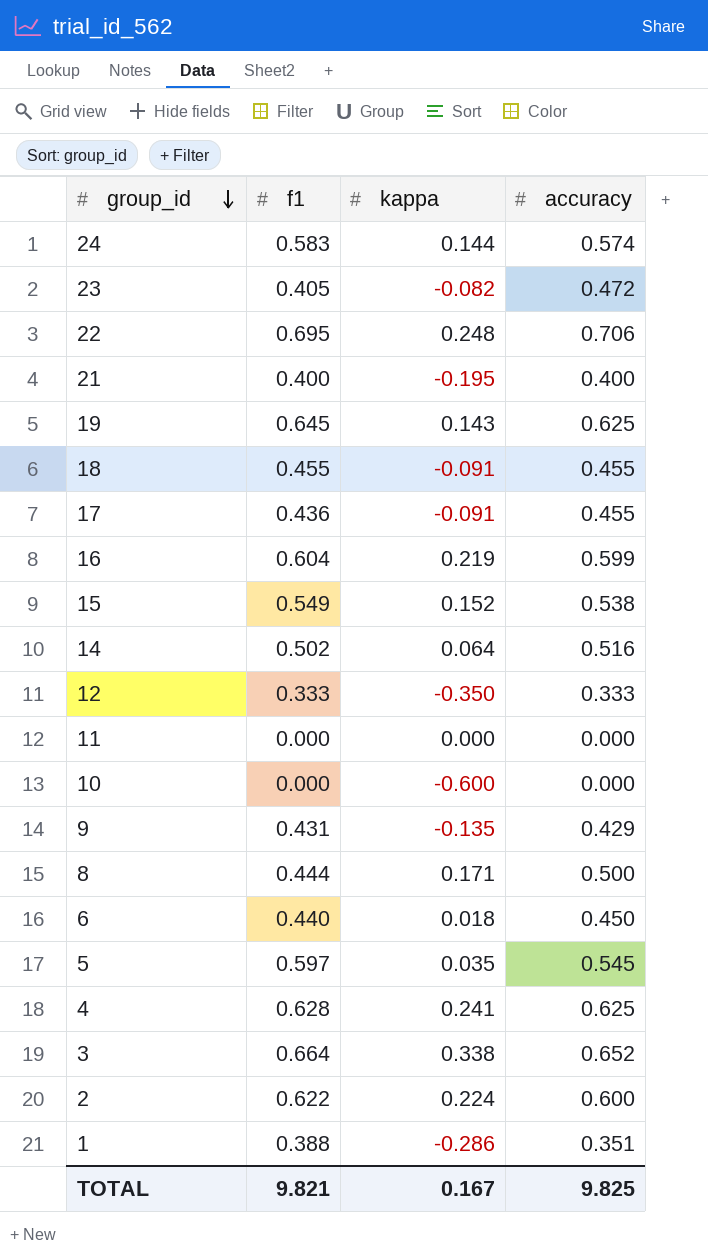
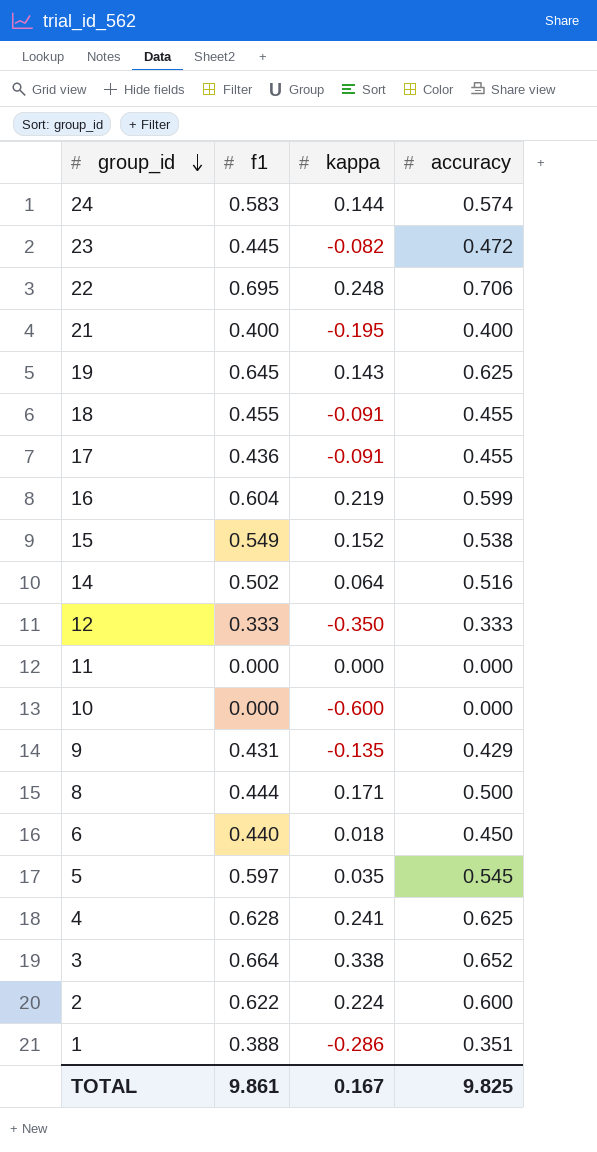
23 | f1: 0.405 -> 0.445
TOTAL | f1: 9.821 -> 9.861

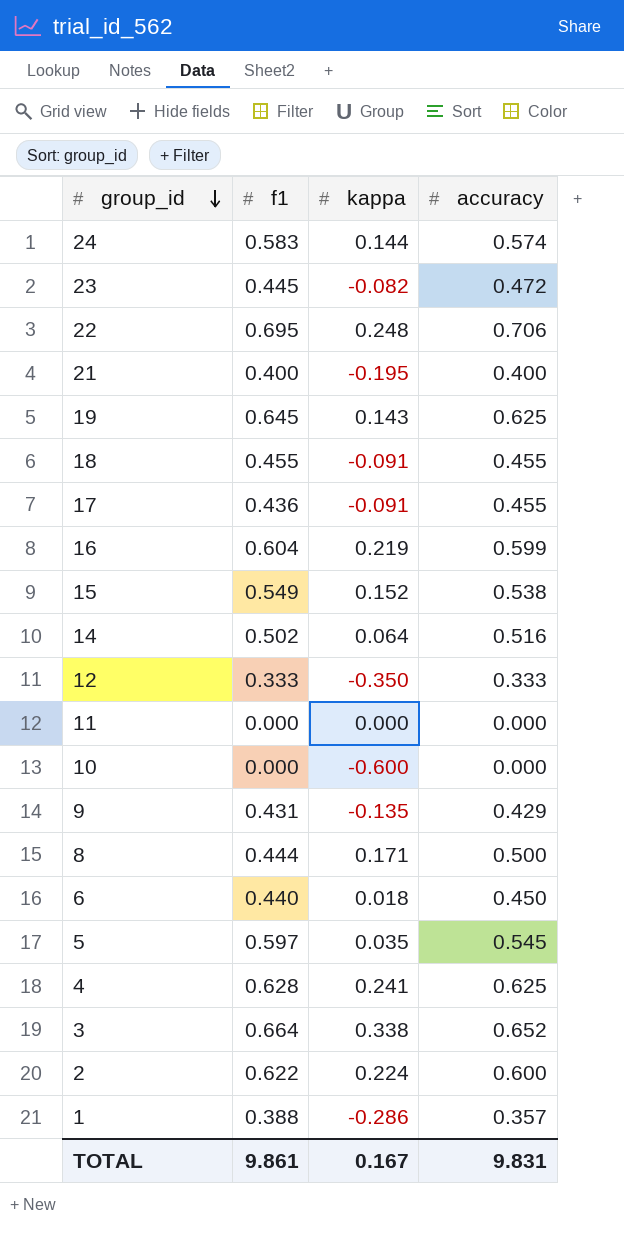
1 | accuracy: 0.351 -> 0.357
TOTAL | accuracy: 9.825 -> 9.831

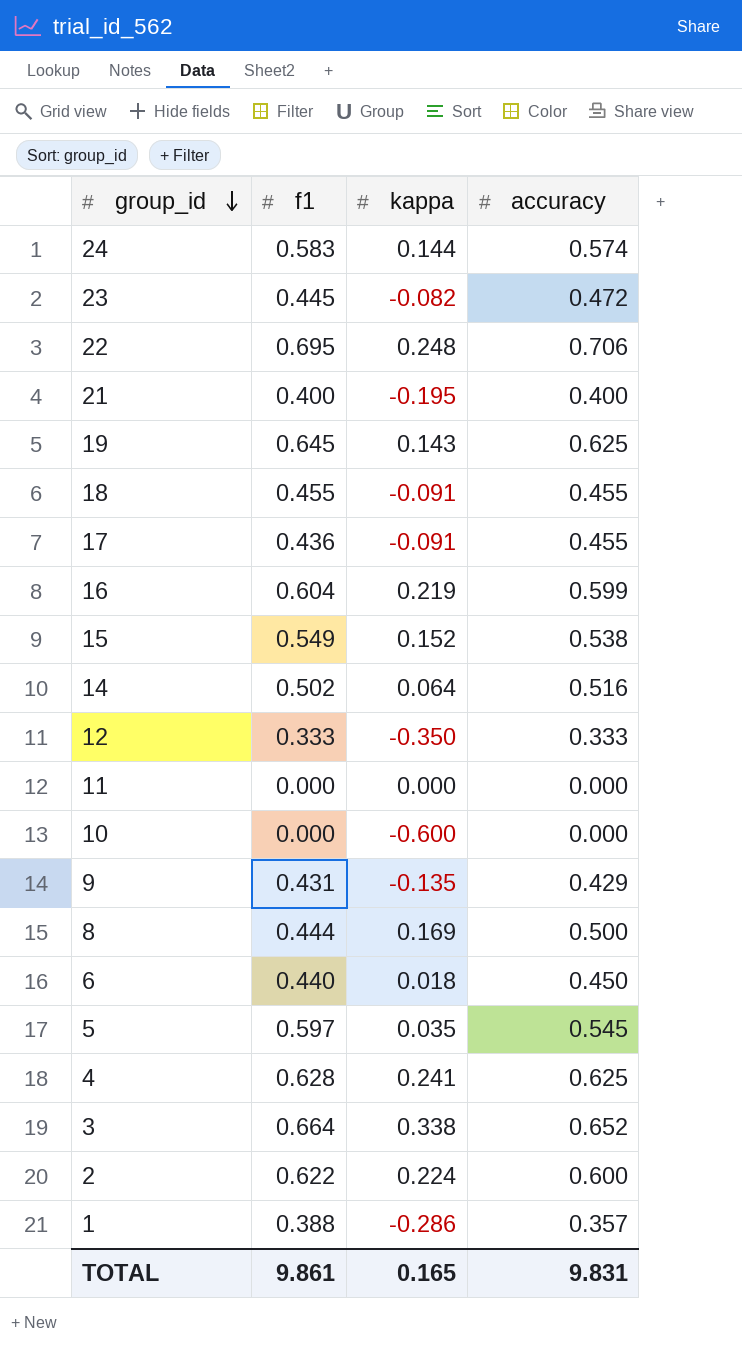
8 | kappa: 0.171 -> 0.169
TOTAL | kappa: 0.167 -> 0.165

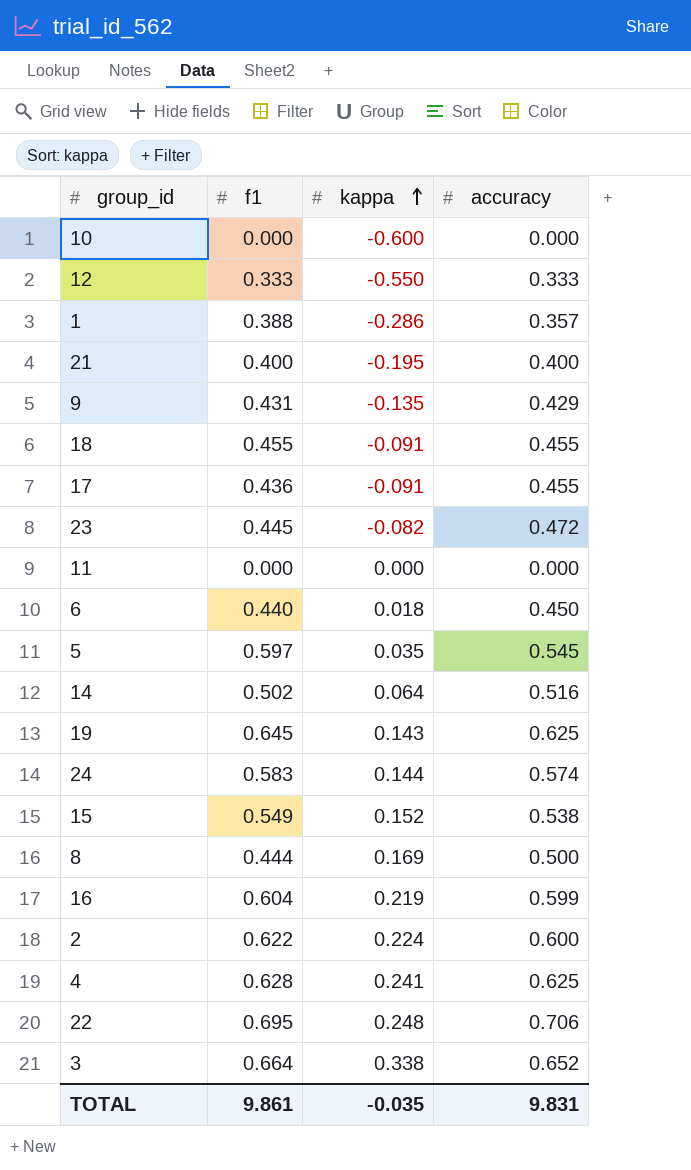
row order: group_id descending -> kappa ascending
12 | kappa: -0.350 -> -0.550
TOTAL | kappa: 0.165 -> -0.035

